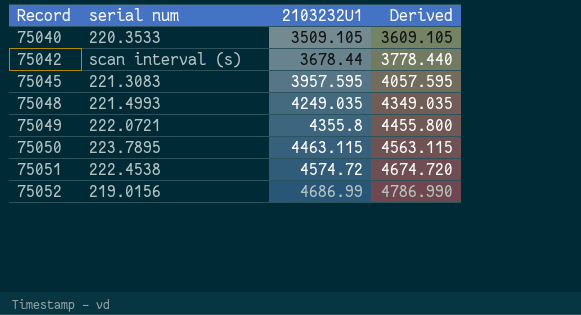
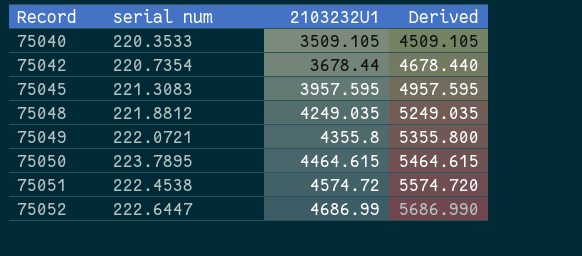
column Derived | formula: [2103232U1] + 100 -> [2103232U1] + 1000
75042 | serial num: scan interval (s) -> 220.7354
75048 | serial num: 221.4993 -> 221.8812
75050 | 2103232U1: 4463.115 -> 4464.615
75052 | serial num: 219.0156 -> 222.6447

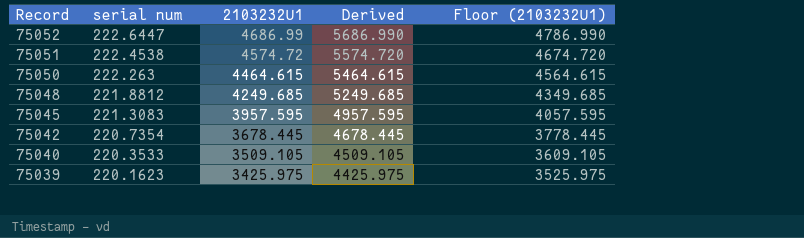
row order: Record ascending -> Record descending
column Floor (2103232U1) | formula: none -> [2103232U1] + 100
row 75049: 222.0721 | 4355.8 | 5355.800 -> none
75050 | serial num: 223.7895 -> 222.263
75048 | 2103232U1: 4249.035 -> 4249.685
75048 | Derived: 5249.035 -> 5249.685
75042 | 2103232U1: 3678.44 -> 3678.445
75042 | Derived: 4678.440 -> 4678.445
row 75039: none -> 220.1623 | 3425.975 | 4425.975 | 3525.975

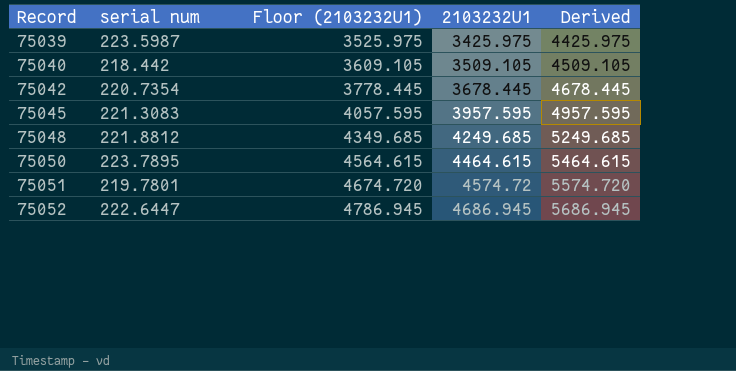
row order: Record descending -> Record ascending
column Floor (2103232U1) | position: 5 -> 3
75039 | serial num: 220.1623 -> 223.5987
75040 | serial num: 220.3533 -> 218.442
75050 | serial num: 222.263 -> 223.7895
75051 | serial num: 222.4538 -> 219.7801
75052 | Floor (2103232U1): 4786.990 -> 4786.945
75052 | 2103232U1: 4686.99 -> 4686.945
75052 | Derived: 5686.990 -> 5686.945

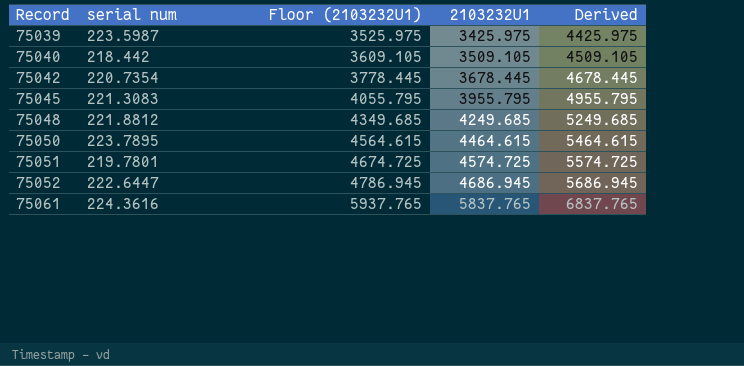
75045 | Floor (2103232U1): 4057.595 -> 4055.795
75045 | 2103232U1: 3957.595 -> 3955.795
75045 | Derived: 4957.595 -> 4955.795
75051 | Floor (2103232U1): 4674.720 -> 4674.725
75051 | 2103232U1: 4574.72 -> 4574.725
75051 | Derived: 5574.720 -> 5574.725
row 75061: none -> 224.3616 | 5937.765 | 5837.765 | 6837.765

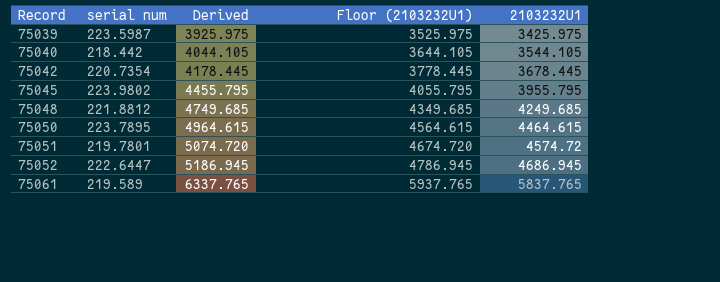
column Derived | formula: [2103232U1] + 1000 -> [2103232U1] + 500
column Derived | position: 5 -> 3
75040 | Floor (2103232U1): 3609.105 -> 3644.105
75040 | 2103232U1: 3509.105 -> 3544.105
75045 | serial num: 221.3083 -> 223.9802
75051 | Floor (2103232U1): 4674.725 -> 4674.720
75051 | 2103232U1: 4574.725 -> 4574.72
75061 | serial num: 224.3616 -> 219.589

